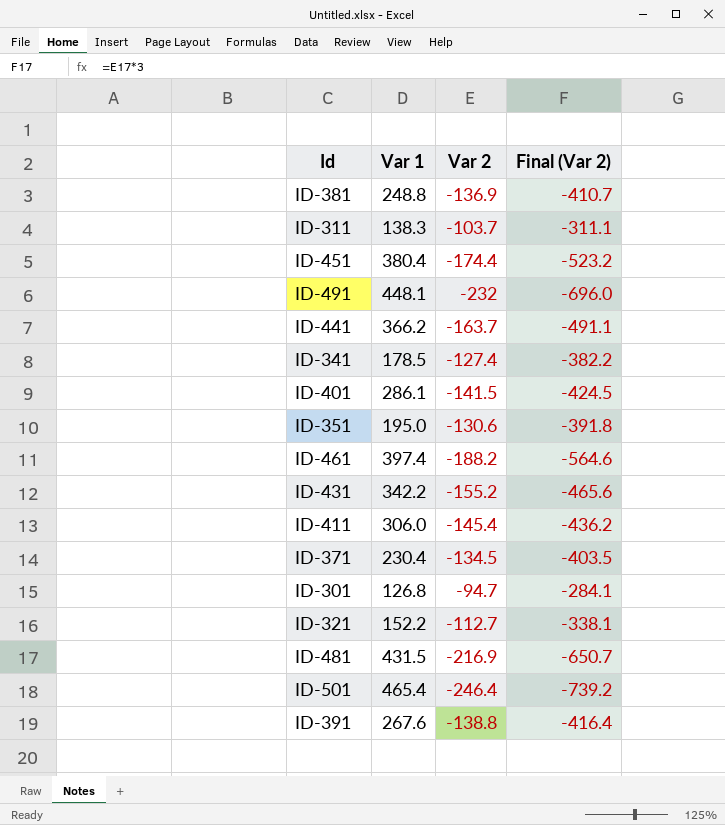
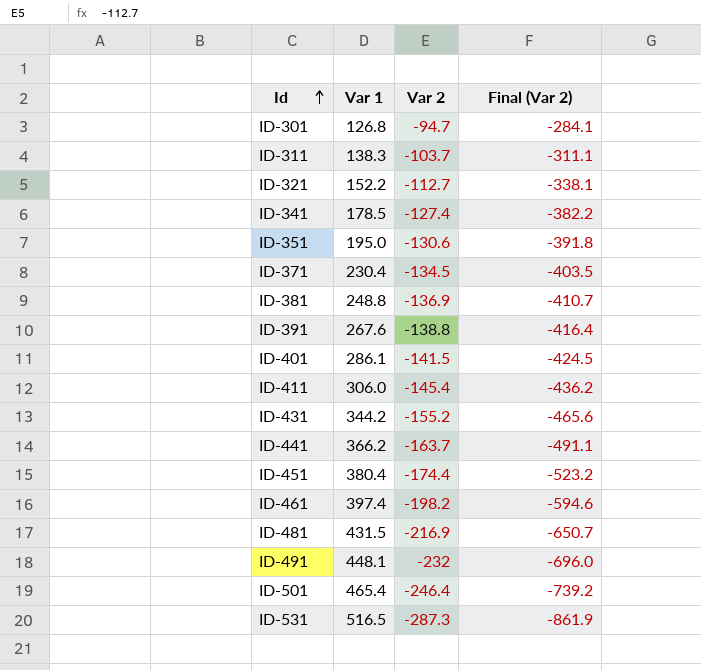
row order: none -> Id ascending
ID-431 | Var 1: 342.2 -> 344.2
ID-461 | Var 2: -188.2 -> -198.2
ID-461 | Final (Var 2): -564.6 -> -594.6
row ID-531: none -> 516.5 | -287.3 | -861.9

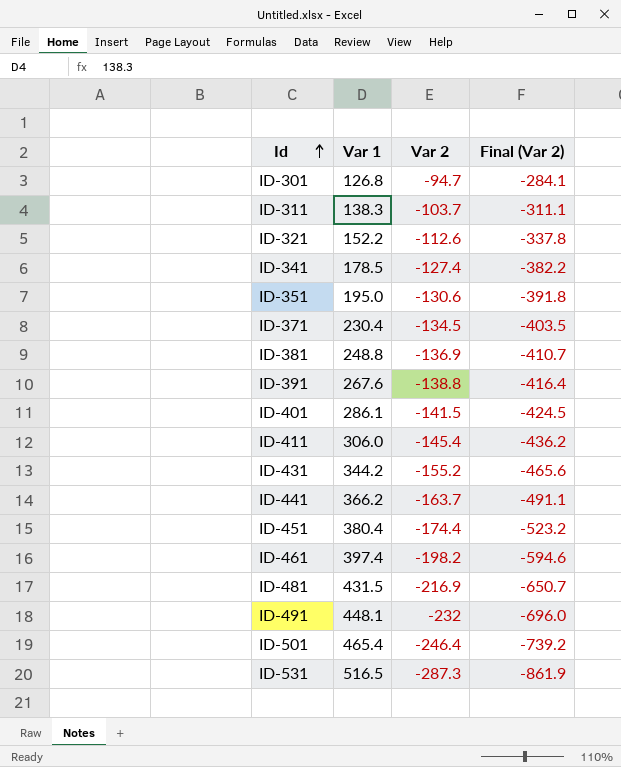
ID-321 | Var 2: -112.7 -> -112.6
ID-321 | Final (Var 2): -338.1 -> -337.8

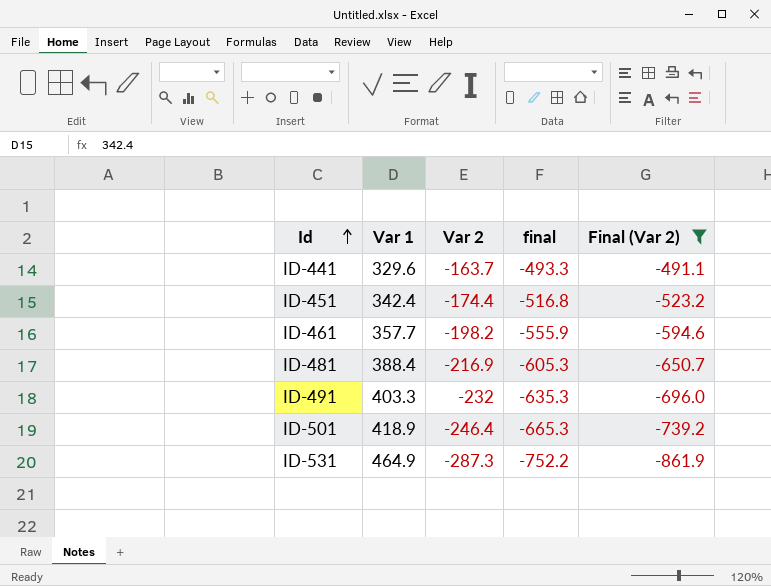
filter: none -> Final (Var 2) <= -491.1
column final | formula: none -> [Var 2] - [Var 1]
ID-441 | Var 1: 366.2 -> 329.6
ID-451 | Var 1: 380.4 -> 342.4
ID-461 | Var 1: 397.4 -> 357.7
ID-481 | Var 1: 431.5 -> 388.4
ID-491 | Var 1: 448.1 -> 403.3
ID-501 | Var 1: 465.4 -> 418.9
ID-531 | Var 1: 516.5 -> 464.9

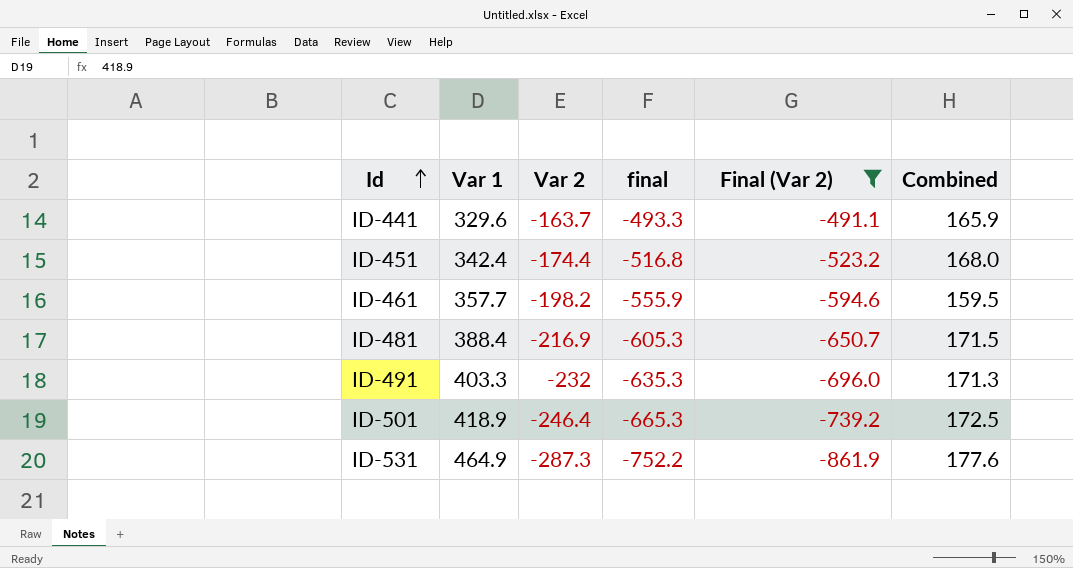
column Combined | formula: none -> [Var 1] + [Var 2]

